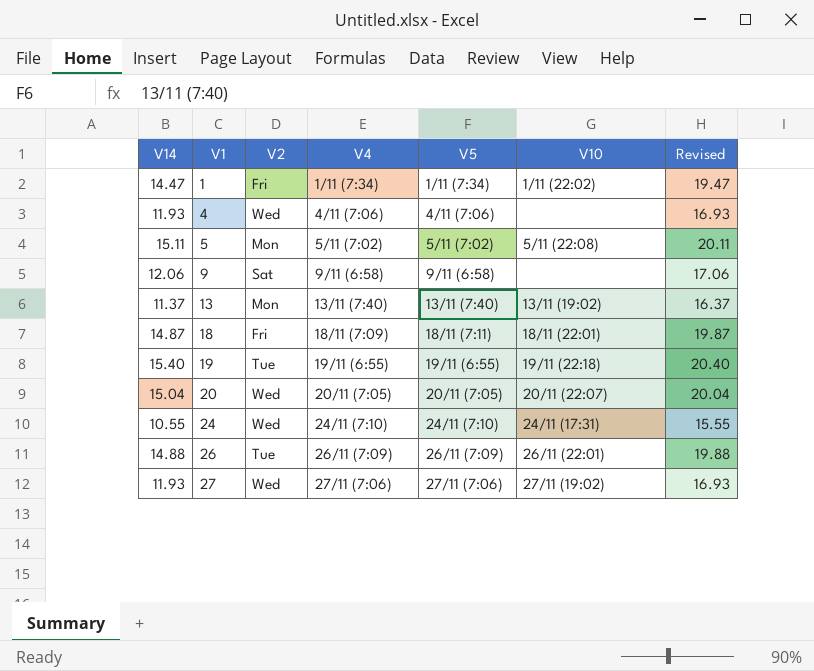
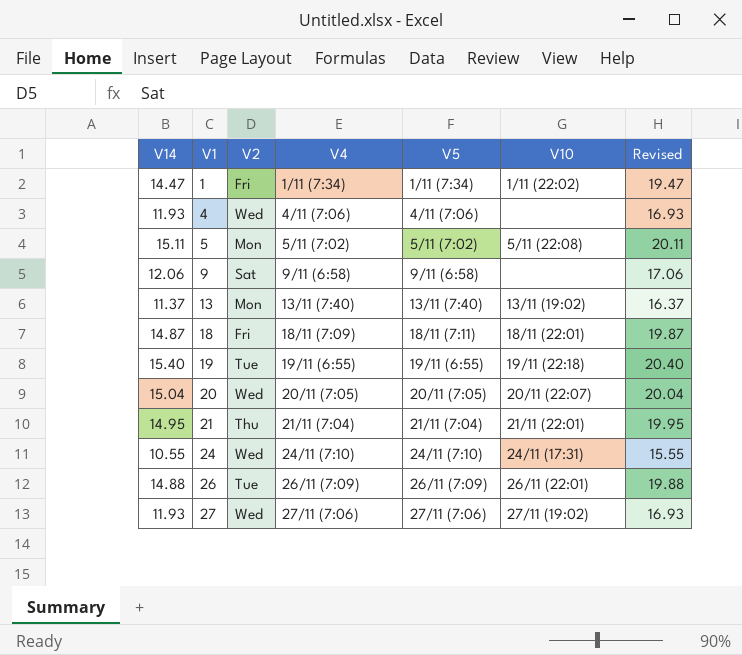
row 21: none -> 14.95 | Thu | 21/11 (7:04) | 21/11 (7:04) | 21/11 (22:01) | 19.95

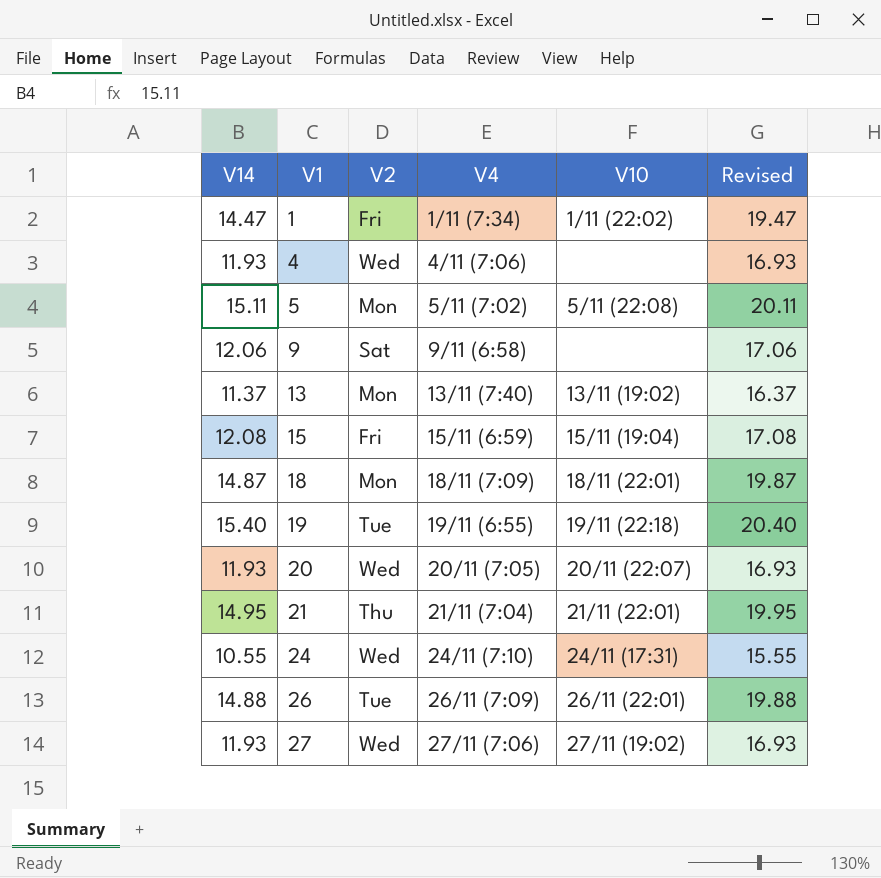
column V5 | position: 5 -> none
row 15: none -> 12.08 | Fri | 15/11 (6:59) | 15/11 (19:04) | 17.08
18 | V2: Fri -> Mon
20 | V14: 15.04 -> 11.93
20 | Revised: 20.04 -> 16.93

